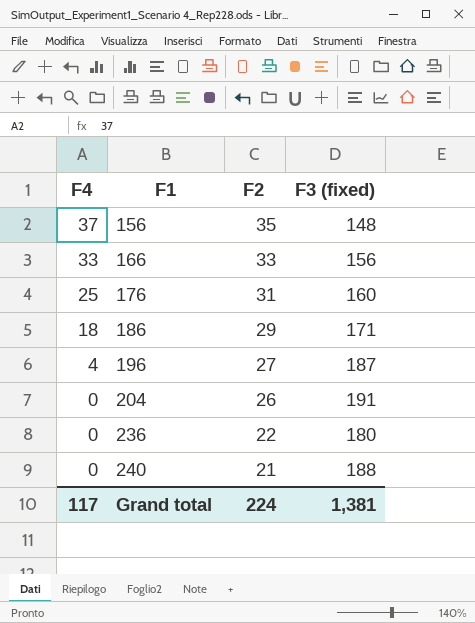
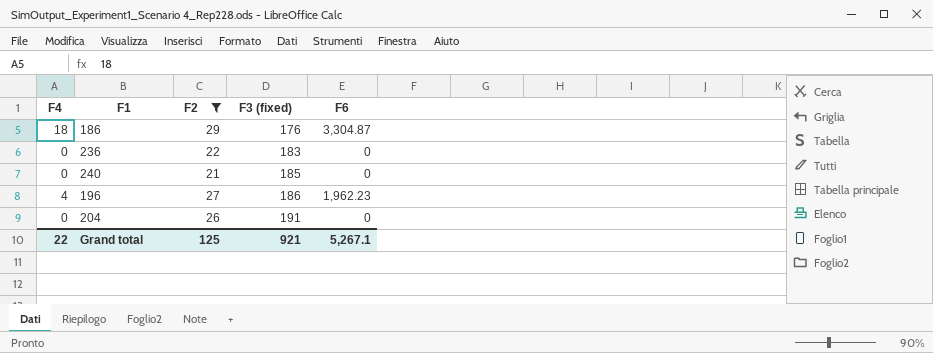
filter: none -> F2 <= 29
row order: F4 descending -> F3 (fixed) ascending
column F6 | position: none -> 5
186 | F3 (fixed): 171 -> 176
236 | F3 (fixed): 180 -> 183
240 | F3 (fixed): 188 -> 185
196 | F3 (fixed): 187 -> 186
Grand total | F4: 117 -> 22
Grand total | F2: 224 -> 125
Grand total | F3 (fixed): 1,381 -> 921

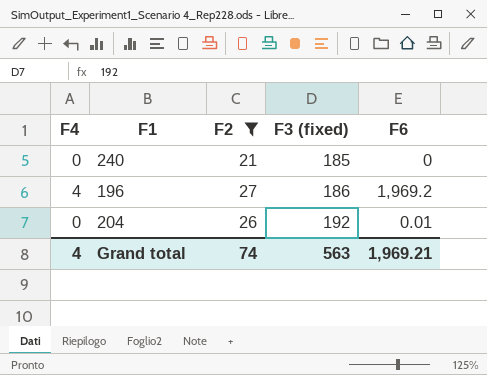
row 186: 18 | 29 | 176 | 3,304.87 -> none
row 236: 0 | 22 | 183 | 0 -> none
196 | F6: 1,962.23 -> 1,969.2
204 | F3 (fixed): 191 -> 192
204 | F6: 0 -> 0.01
Grand total | F4: 22 -> 4
Grand total | F2: 125 -> 74
Grand total | F3 (fixed): 921 -> 563
Grand total | F6: 5,267.1 -> 1,969.21

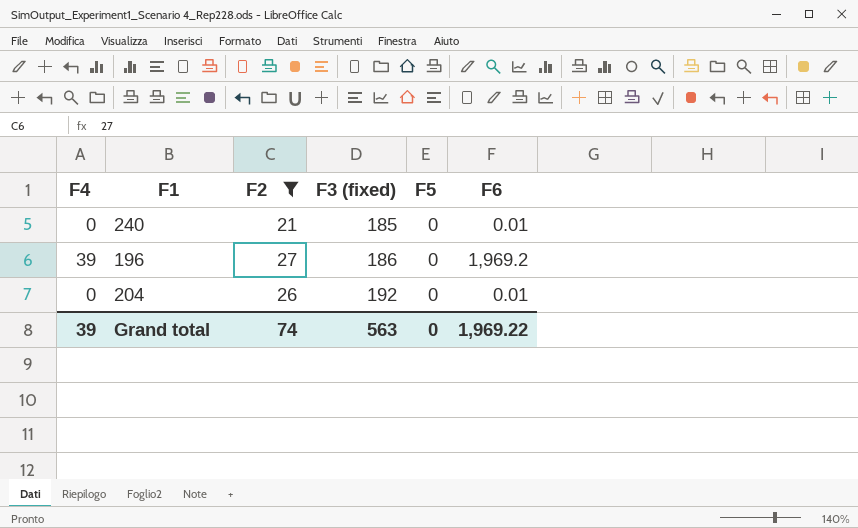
column F5 | position: none -> 5
240 | F6: 0 -> 0.01
196 | F4: 4 -> 39
Grand total | F4: 4 -> 39
Grand total | F6: 1,969.21 -> 1,969.22

